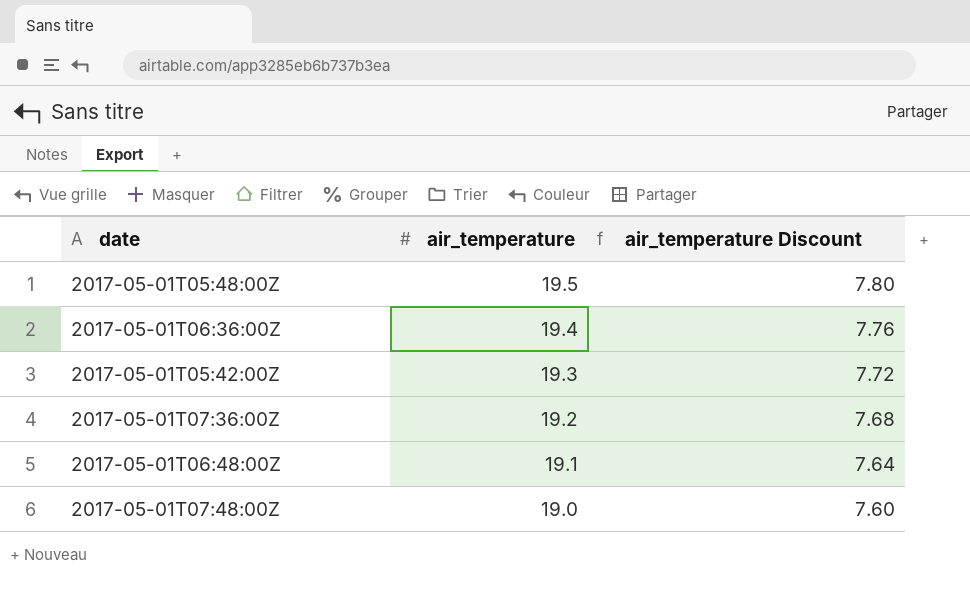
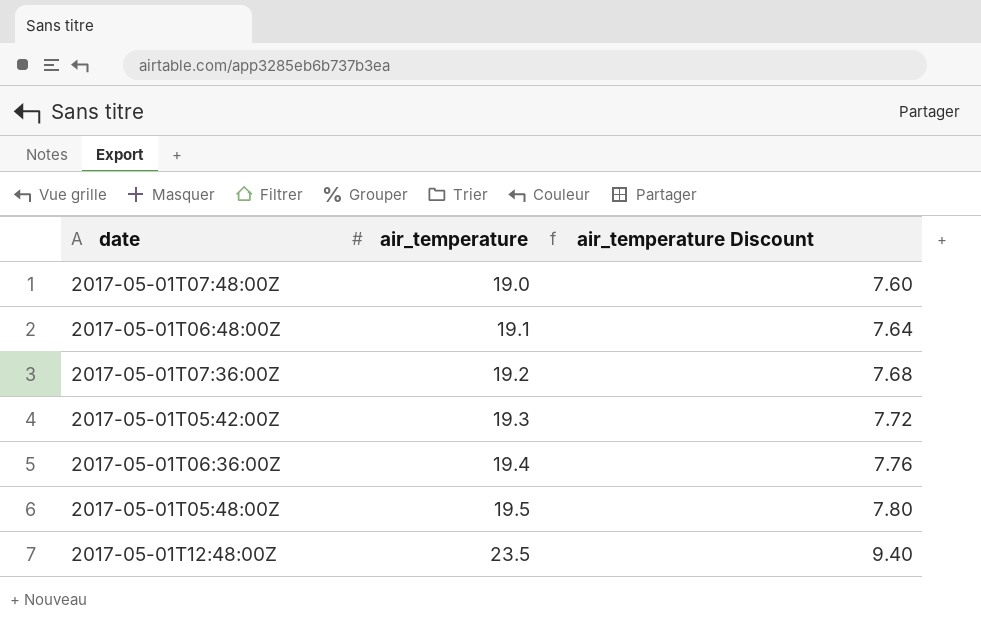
row order: air_temperature descending -> air_temperature ascending
row 2017-05-01T12:48:00Z: none -> 23.5 | 9.40

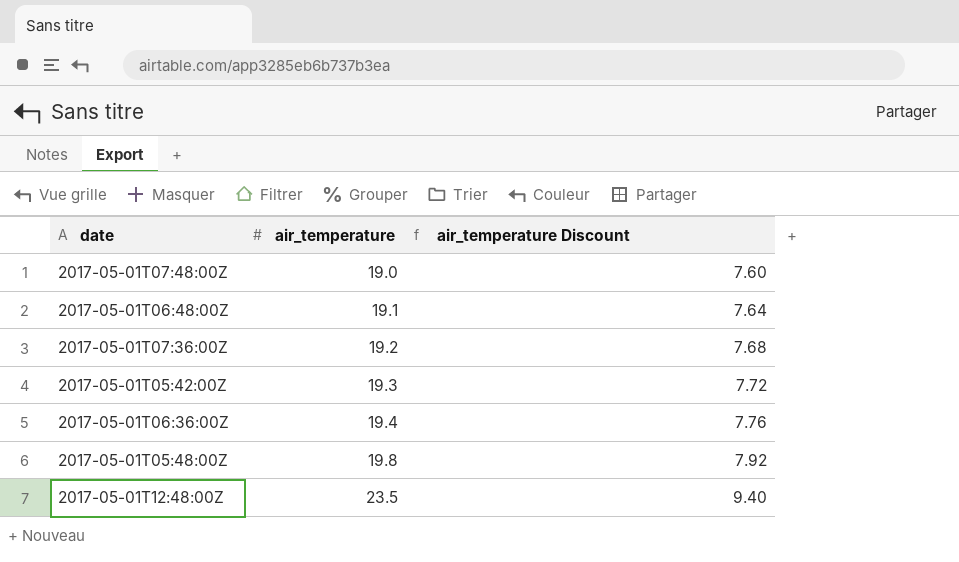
2017-05-01T05:48:00Z | air_temperature: 19.5 -> 19.8
2017-05-01T05:48:00Z | air_temperature Discount: 7.80 -> 7.92

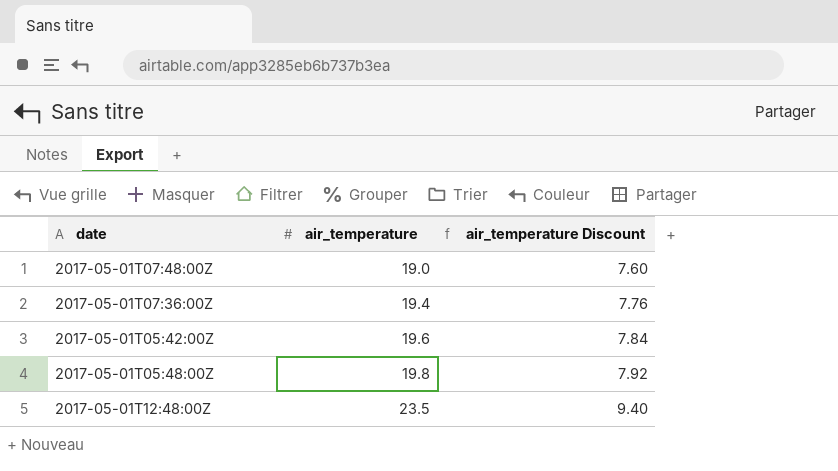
row 2017-05-01T06:48:00Z: 19.1 | 7.64 -> none
row 2017-05-01T06:36:00Z: 19.4 | 7.76 -> none
2017-05-01T07:36:00Z | air_temperature: 19.2 -> 19.4
2017-05-01T07:36:00Z | air_temperature Discount: 7.68 -> 7.76
2017-05-01T05:42:00Z | air_temperature: 19.3 -> 19.6
2017-05-01T05:42:00Z | air_temperature Discount: 7.72 -> 7.84

